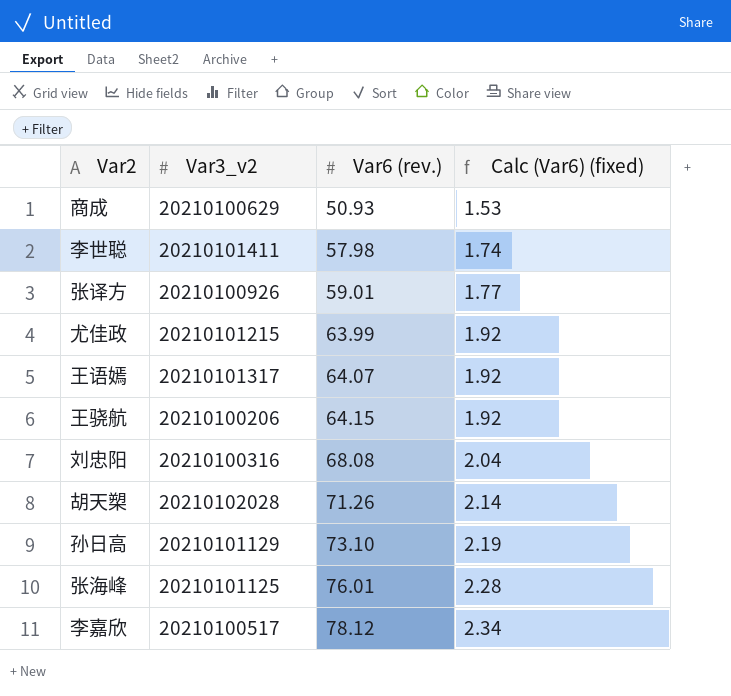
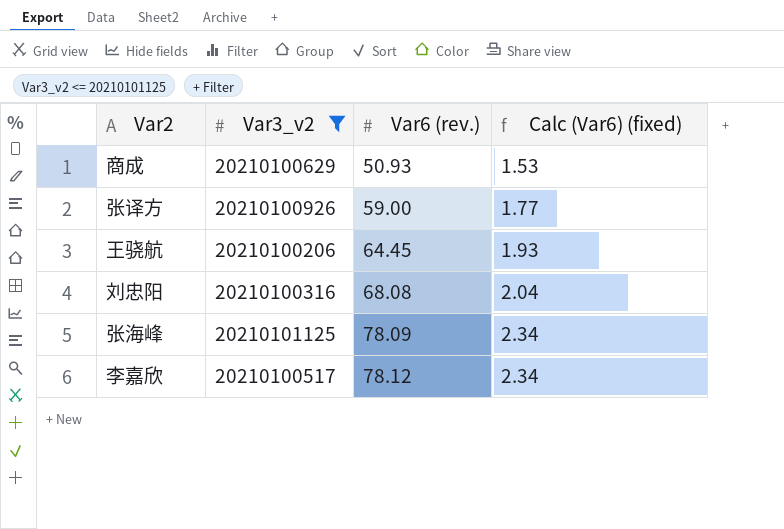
filter: none -> Var3_v2 <= 20210101125
张译方 | Var6 (rev.): 59.01 -> 59.00
王骁航 | Var6 (rev.): 64.15 -> 64.45
王骁航 | Calc (Var6) (fixed): 1.92 -> 1.93
张海峰 | Var6 (rev.): 76.01 -> 78.09
张海峰 | Calc (Var6) (fixed): 2.28 -> 2.34

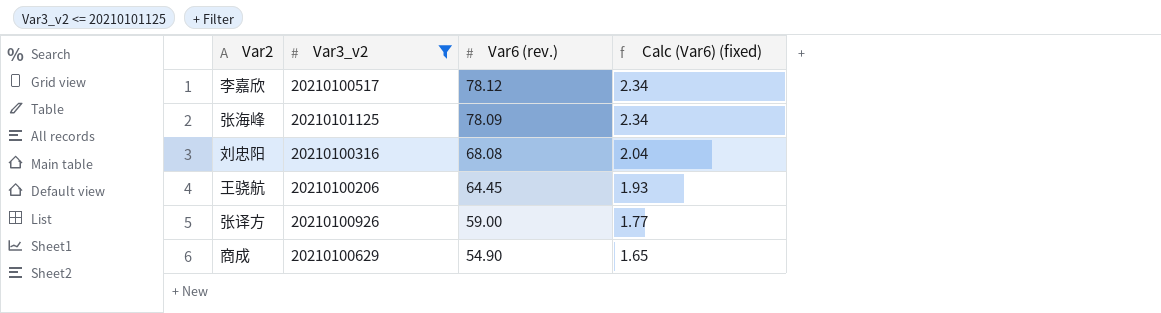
row order: Var6 (rev.) ascending -> Var6 (rev.) descending
商成 | Var6 (rev.): 50.93 -> 54.90
商成 | Calc (Var6) (fixed): 1.53 -> 1.65

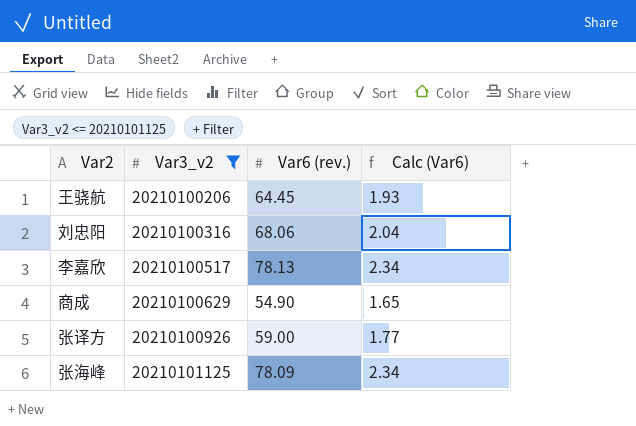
row order: Var6 (rev.) descending -> Var3_v2 ascending
column name: Calc (Var6) (fixed) -> Calc (Var6)
刘忠阳 | Var6 (rev.): 68.08 -> 68.06
李嘉欣 | Var6 (rev.): 78.12 -> 78.13

